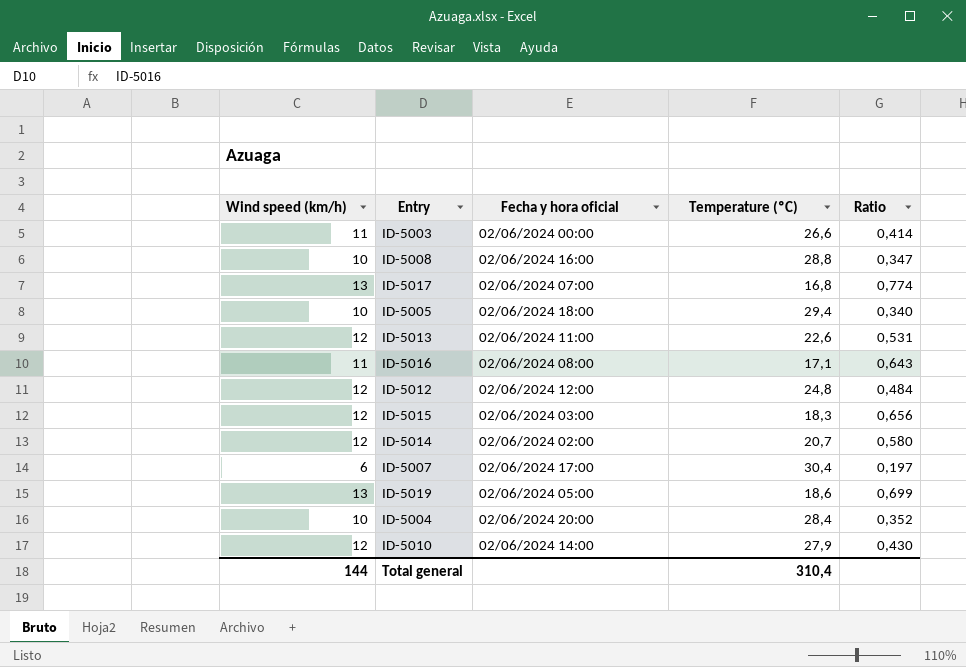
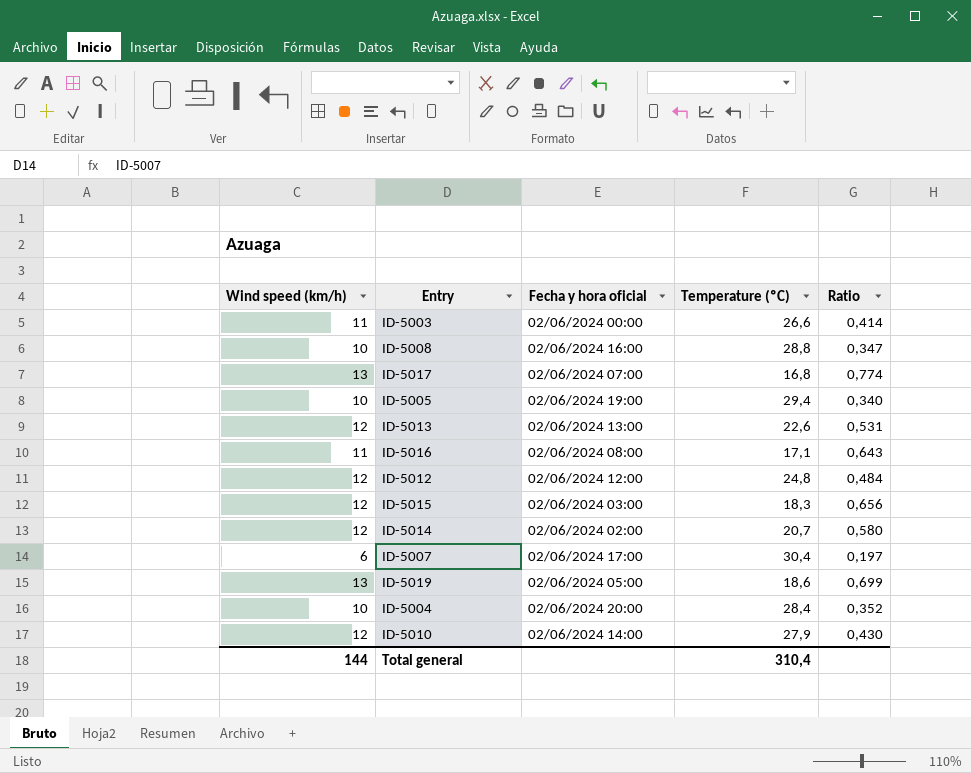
ID-5005 | Fecha y hora oficial: 02/06/2024 18:00 -> 02/06/2024 19:00
ID-5013 | Fecha y hora oficial: 02/06/2024 11:00 -> 02/06/2024 13:00

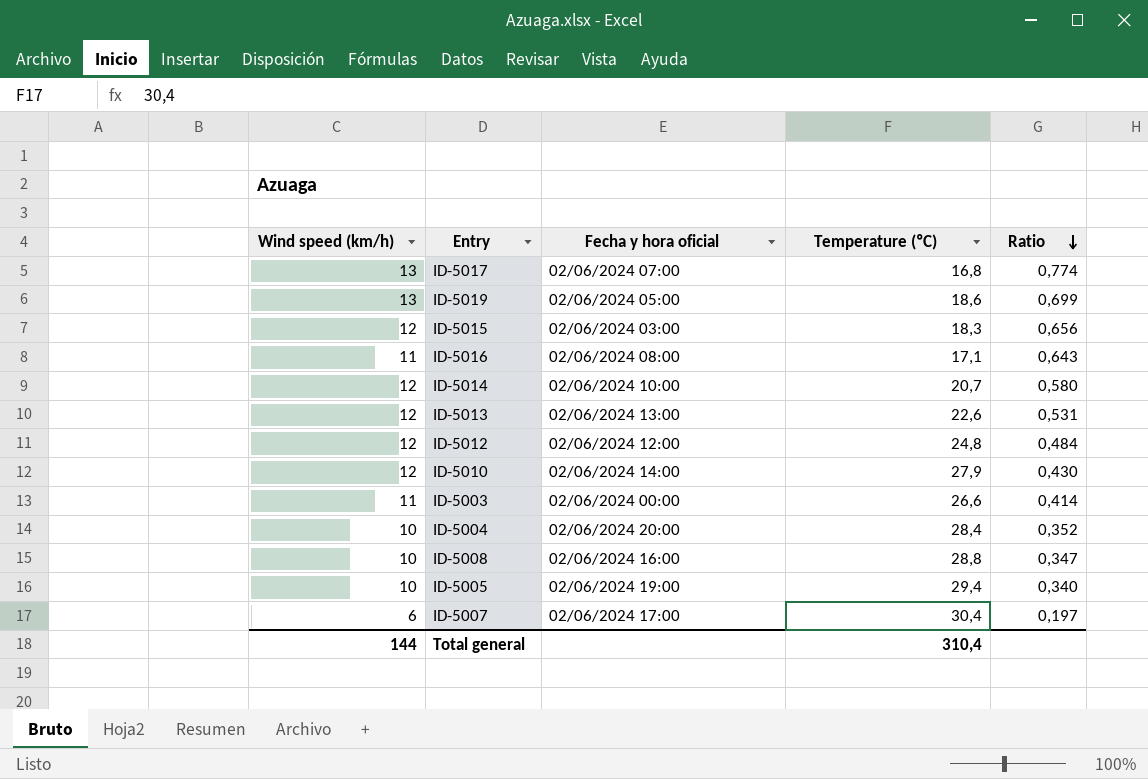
row order: none -> Ratio descending
ID-5014 | Fecha y hora oficial: 02/06/2024 02:00 -> 02/06/2024 10:00

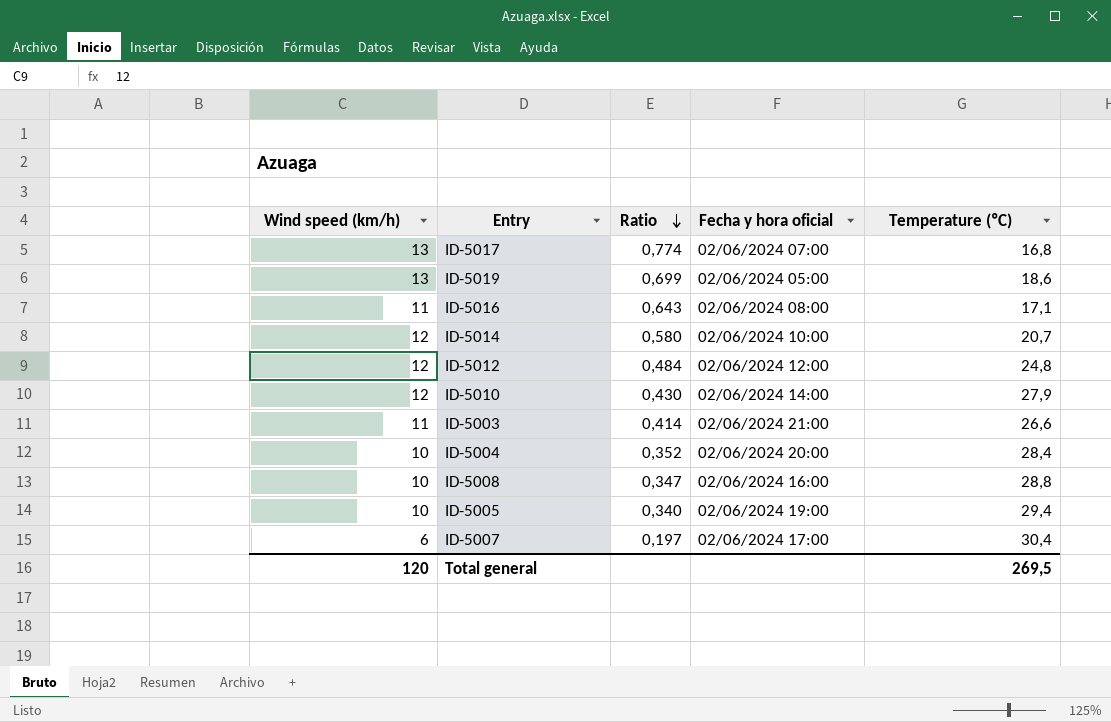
column Ratio | position: 5 -> 3
row ID-5015: 12 | 02/06/2024 03:00 | 18,3 | 0,656 -> none
row ID-5013: 12 | 02/06/2024 13:00 | 22,6 | 0,531 -> none
ID-5003 | Fecha y hora oficial: 02/06/2024 00:00 -> 02/06/2024 21:00
Total general | Wind speed (km/h): 144 -> 120
Total general | Temperature (ºC): 310,4 -> 269,5

